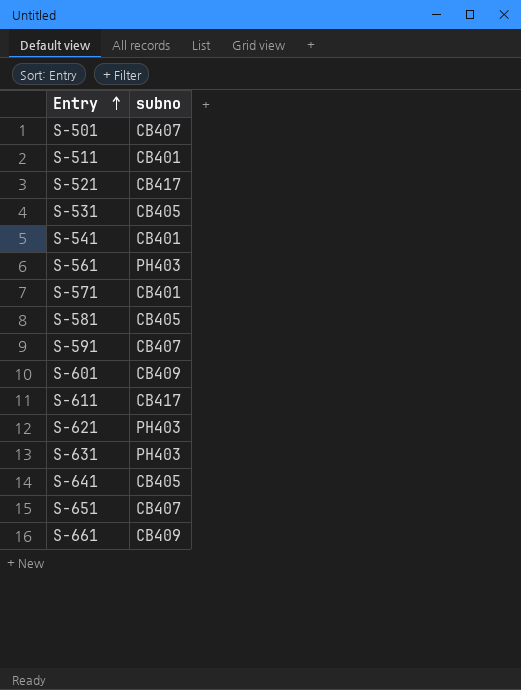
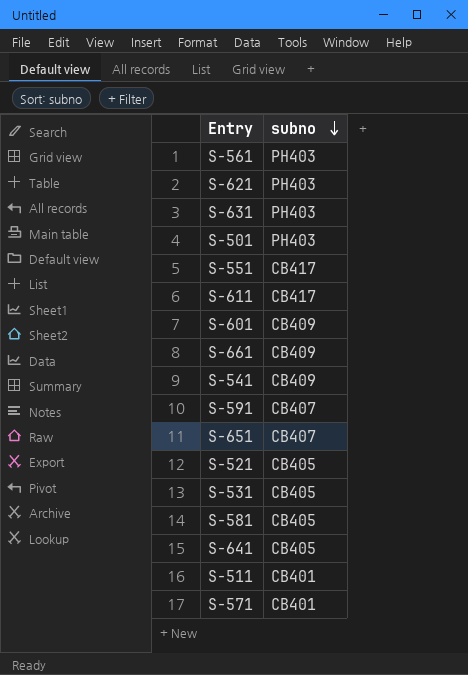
row order: Entry ascending -> subno descending
S-501 | subno: CB407 -> PH403
row S-551: none -> CB417
S-541 | subno: CB401 -> CB409
S-521 | subno: CB417 -> CB405

